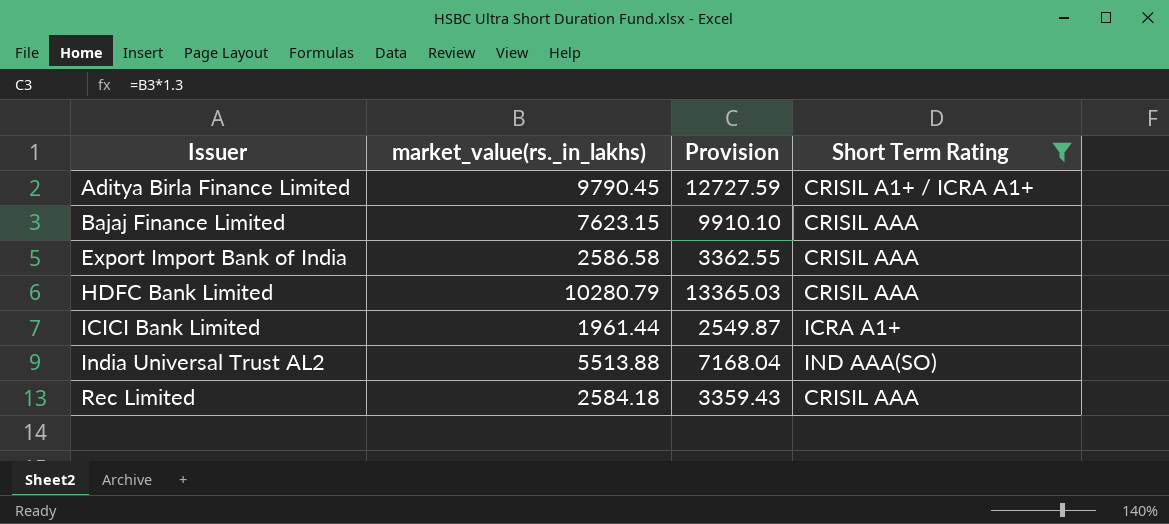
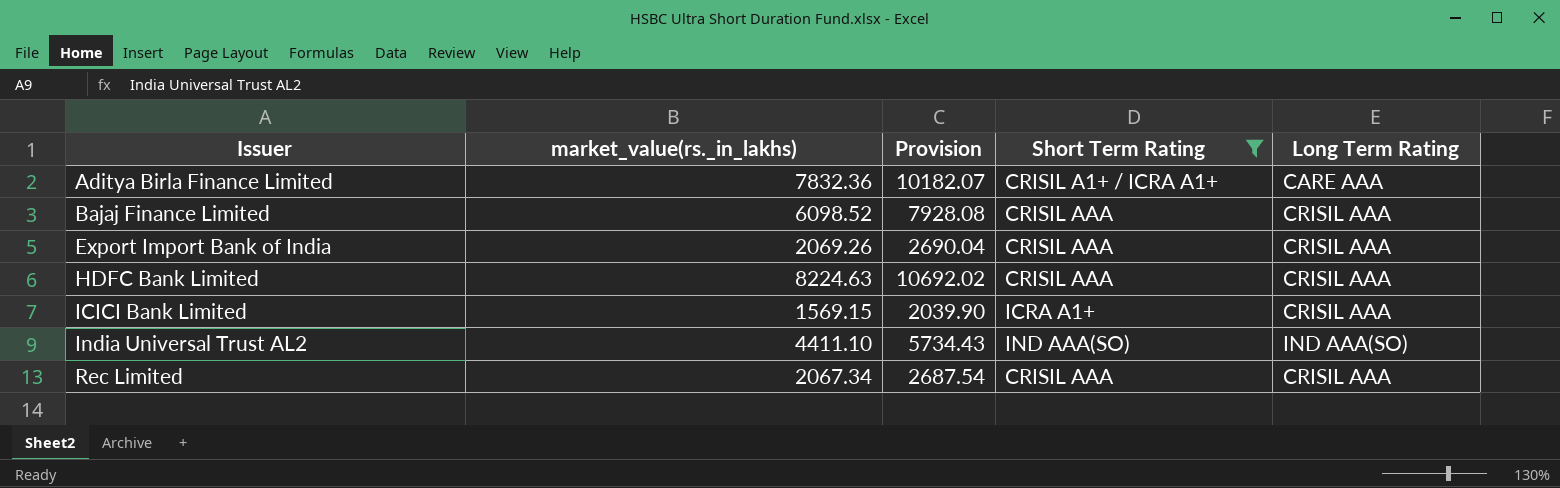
column Long Term Rating | position: none -> 5
Aditya Birla Finance Limited | market_value(rs._in_lakhs): 9790.45 -> 7832.36
Aditya Birla Finance Limited | Provision: 12727.59 -> 10182.07
Bajaj Finance Limited | market_value(rs._in_lakhs): 7623.15 -> 6098.52
Bajaj Finance Limited | Provision: 9910.10 -> 7928.08
Export Import Bank of India | market_value(rs._in_lakhs): 2586.58 -> 2069.26
Export Import Bank of India | Provision: 3362.55 -> 2690.04
HDFC Bank Limited | market_value(rs._in_lakhs): 10280.79 -> 8224.63
HDFC Bank Limited | Provision: 13365.03 -> 10692.02
ICICI Bank Limited | market_value(rs._in_lakhs): 1961.44 -> 1569.15
ICICI Bank Limited | Provision: 2549.87 -> 2039.90
India Universal Trust AL2 | market_value(rs._in_lakhs): 5513.88 -> 4411.10
India Universal Trust AL2 | Provision: 7168.04 -> 5734.43
Rec Limited | market_value(rs._in_lakhs): 2584.18 -> 2067.34
Rec Limited | Provision: 3359.43 -> 2687.54

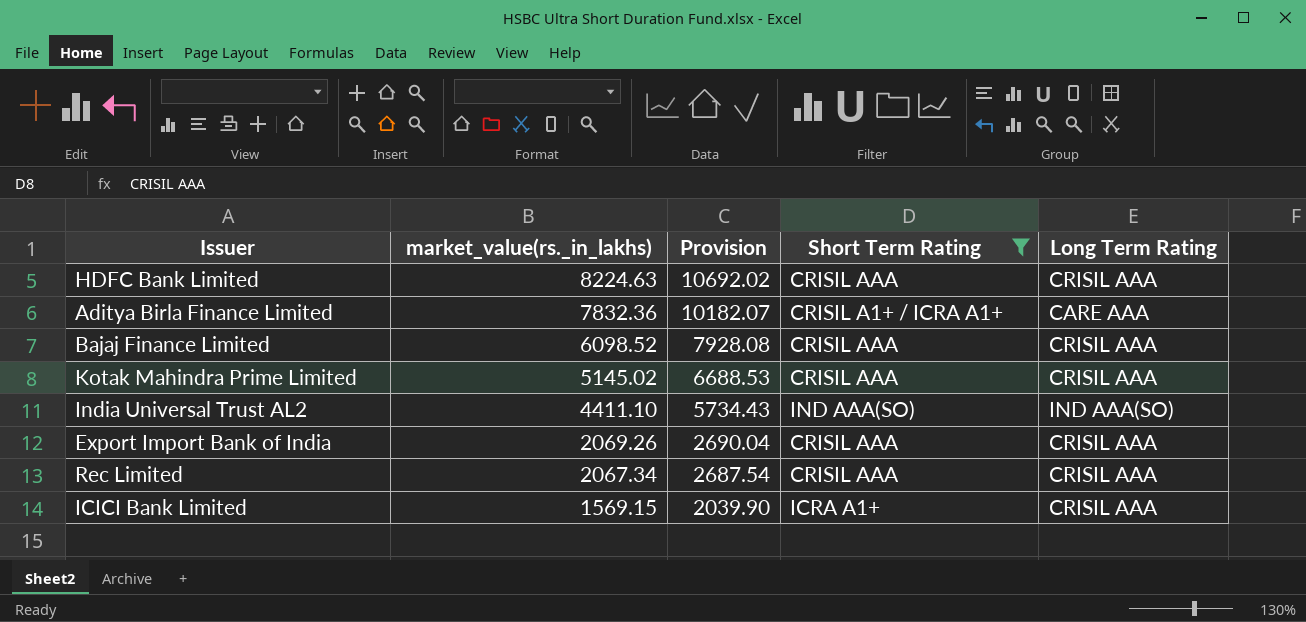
row order: Issuer ascending -> market_value(rs._in_lakhs) descending
row Kotak Mahindra Prime Limited: none -> 5145.02 | 6688.53 | CRISIL AAA | CRISIL AAA

